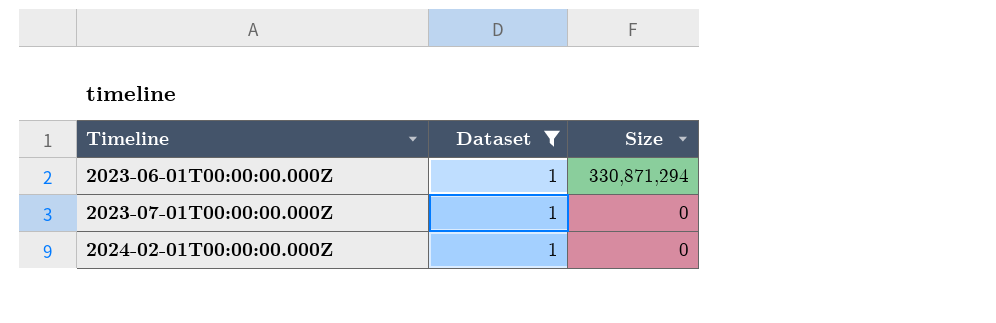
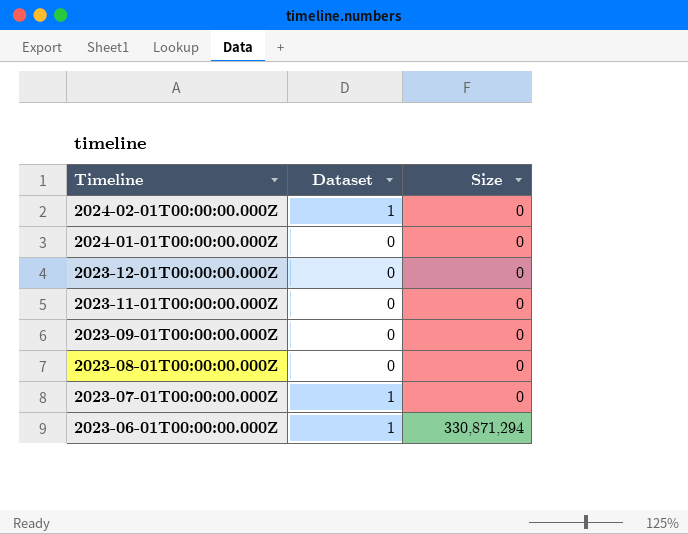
filter: Dataset = 1 -> none
row order: Timeline ascending -> Timeline descending

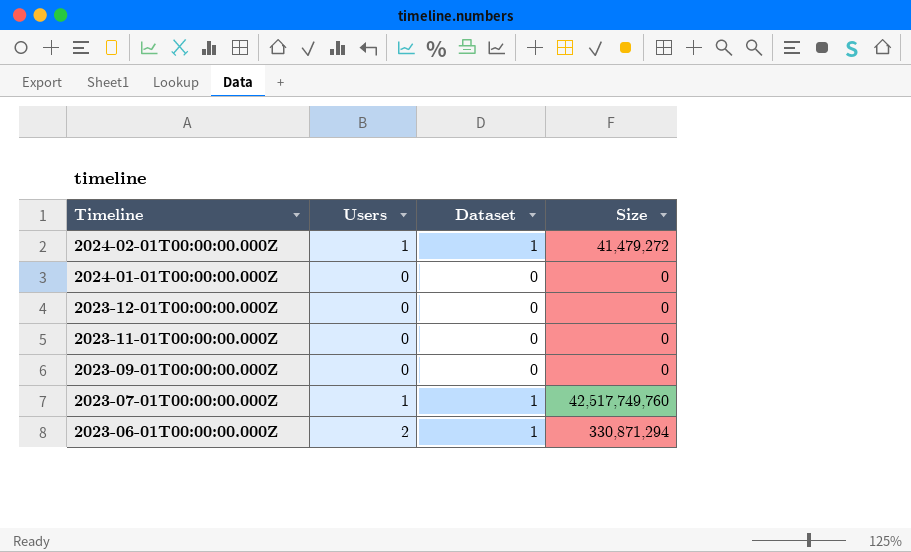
column Users | position: none -> 2
row 2023-08-01T00:00:00.000Z: 0 | 0 -> none
2024-02-01T00:00:00.000Z | Size: 0 -> 41,479,272
2023-07-01T00:00:00.000Z | Size: 0 -> 42,517,749,760

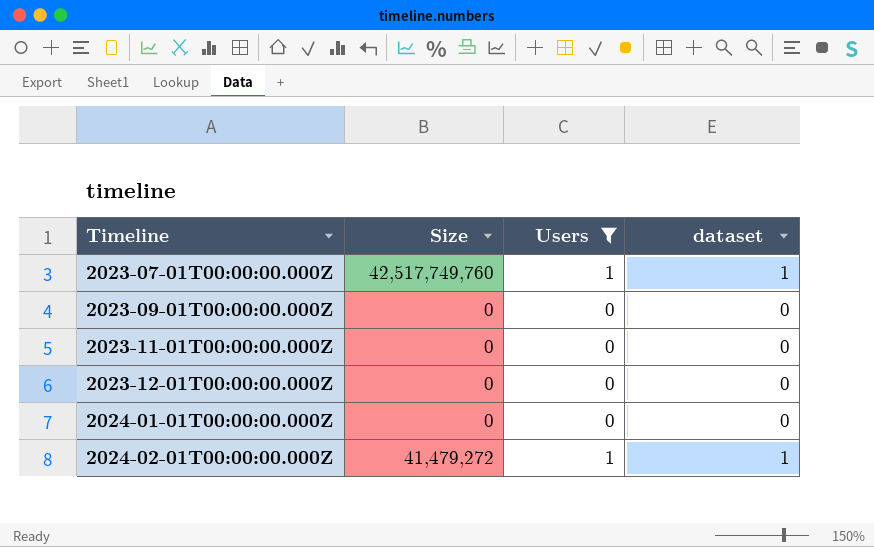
filter: none -> Users != 2
row order: Timeline descending -> Timeline ascending
column Size | position: 4 -> 2
column name: Dataset -> dataset

